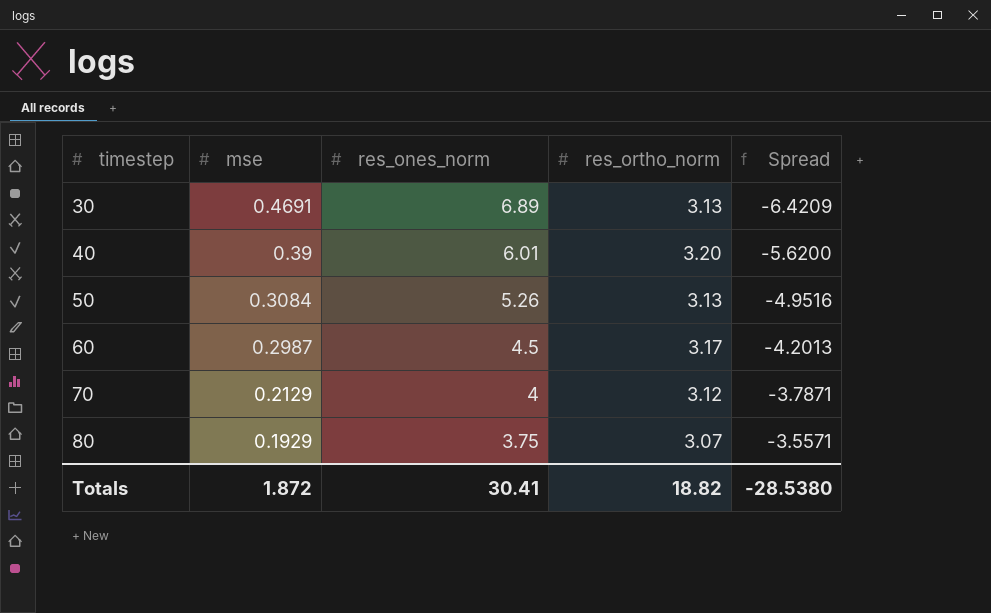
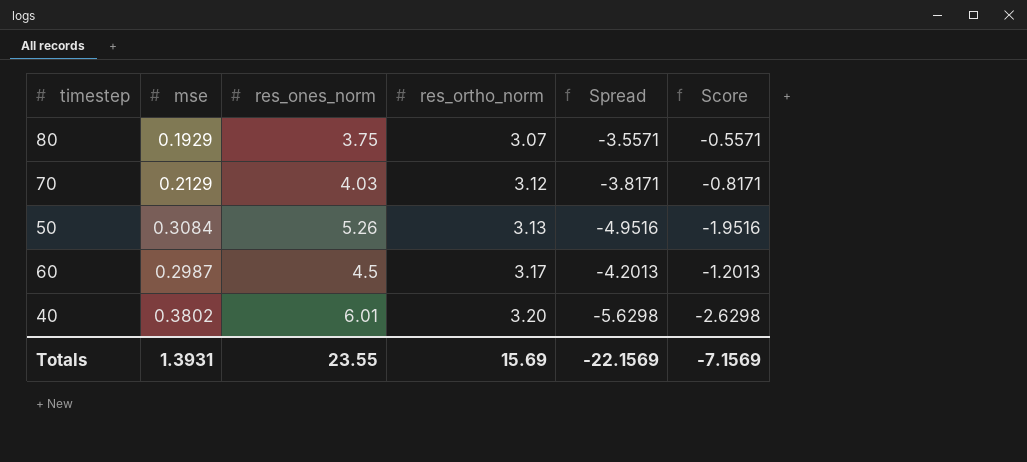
row order: timestep ascending -> res_ortho_norm ascending
column Score | formula: none -> [Spread] + 3
row 30: 0.4691 | 6.89 | 3.13 | -6.4209 -> none
70 | res_ones_norm: 4 -> 4.03
70 | Spread: -3.7871 -> -3.8171
40 | mse: 0.39 -> 0.3802
40 | Spread: -5.6200 -> -5.6298
Totals | mse: 1.872 -> 1.3931
Totals | res_ones_norm: 30.41 -> 23.55
Totals | res_ortho_norm: 18.82 -> 15.69
Totals | Spread: -28.5380 -> -22.1569

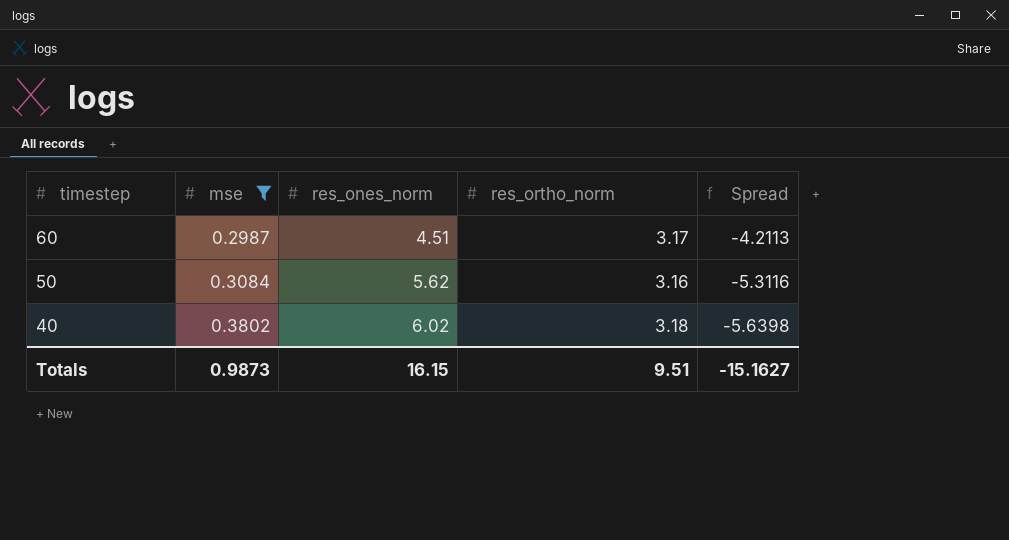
filter: none -> mse >= 0.2987
row order: res_ortho_norm ascending -> timestep descending
column Score | formula: [Spread] + 3 -> none
60 | res_ones_norm: 4.5 -> 4.51
60 | Spread: -4.2013 -> -4.2113
50 | res_ones_norm: 5.26 -> 5.62
50 | res_ortho_norm: 3.13 -> 3.16
50 | Spread: -4.9516 -> -5.3116
40 | res_ones_norm: 6.01 -> 6.02
40 | res_ortho_norm: 3.20 -> 3.18
40 | Spread: -5.6298 -> -5.6398
Totals | mse: 1.3931 -> 0.9873
Totals | res_ones_norm: 23.55 -> 16.15
Totals | res_ortho_norm: 15.69 -> 9.51
Totals | Spread: -22.1569 -> -15.1627

